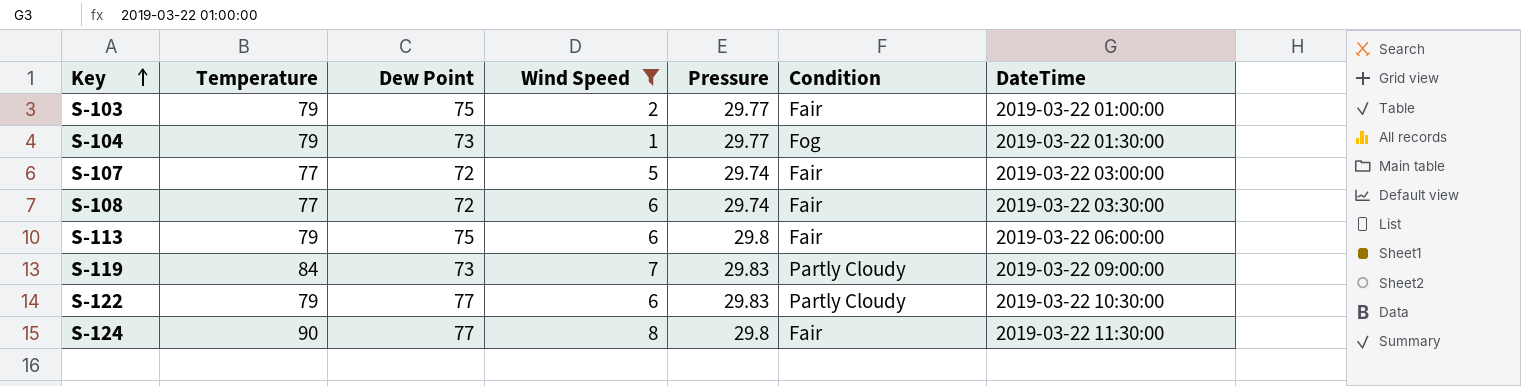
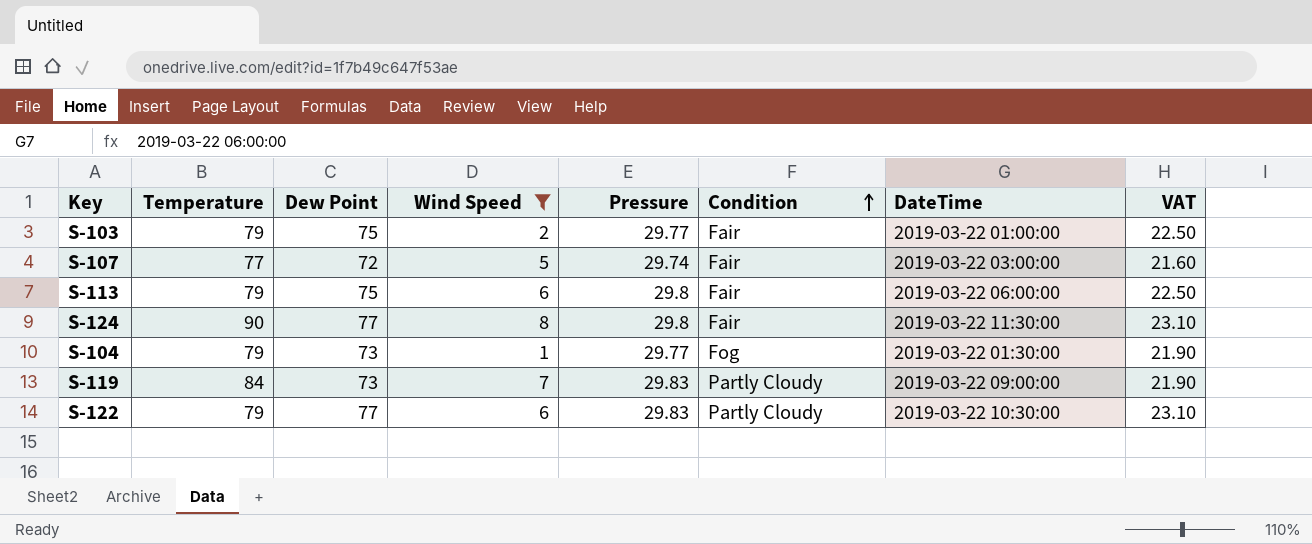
row order: Key ascending -> Condition ascending
column VAT | formula: none -> [Dew Point] * 0.3
row S-108: 77 | 72 | 6 | 29.74 | Fair | 2019-03-22 03:30:00 -> none

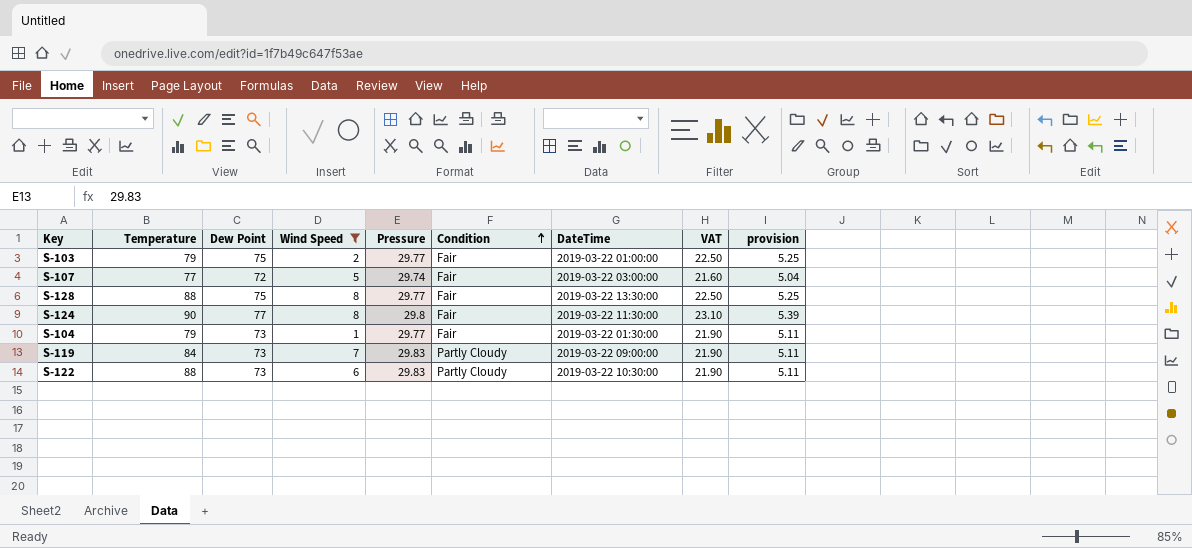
column provision | formula: none -> [Dew Point] * 0.07
row S-113: 79 | 75 | 6 | 29.8 | Fair | 2019-03-22 06:00:00 | 22.50 -> none
row S-128: none -> 88 | 75 | 8 | 29.77 | Fair | 2019-03-22 13:30:00 | 22.50 | 5.25
S-104 | Condition: Fog -> Fair
S-122 | Temperature: 79 -> 88
S-122 | Dew Point: 77 -> 73
S-122 | VAT: 23.10 -> 21.90

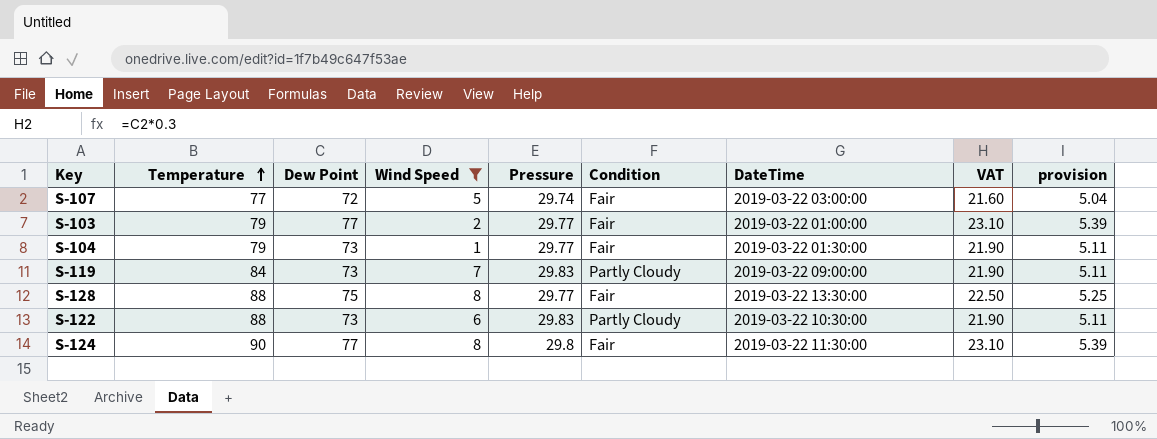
row order: Condition ascending -> Temperature ascending
S-103 | Dew Point: 75 -> 77
S-103 | VAT: 22.50 -> 23.10
S-103 | provision: 5.25 -> 5.39

